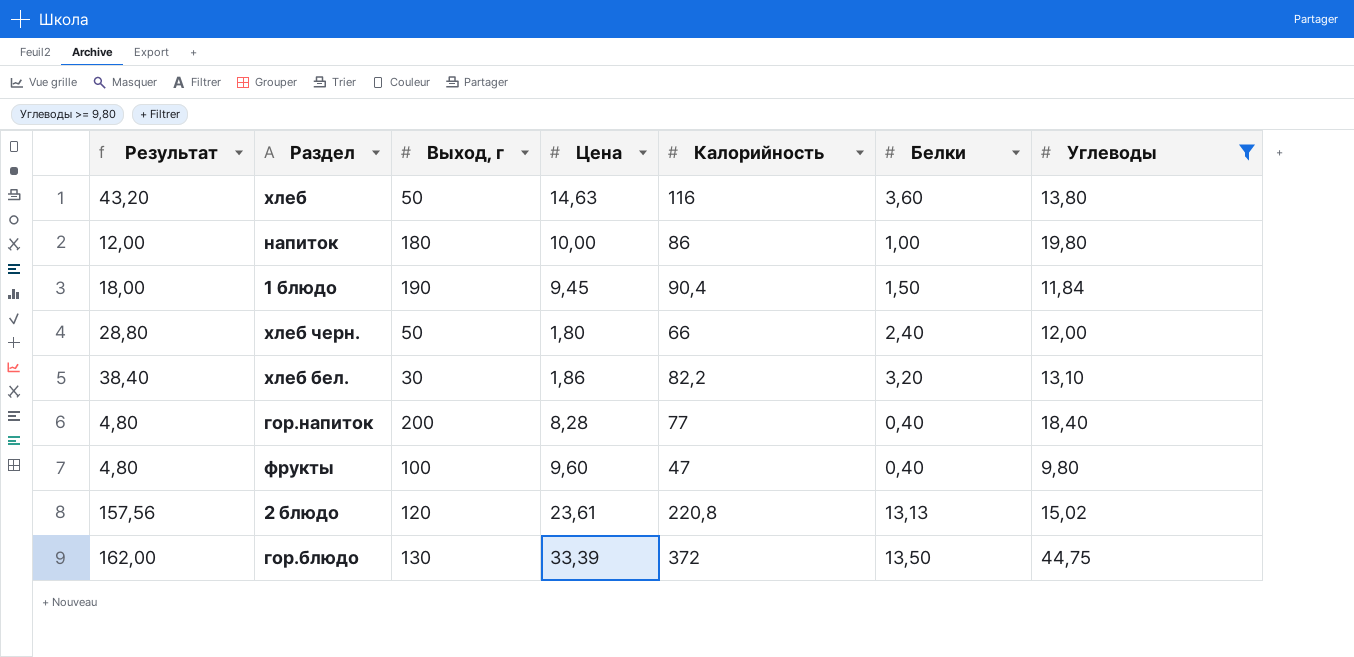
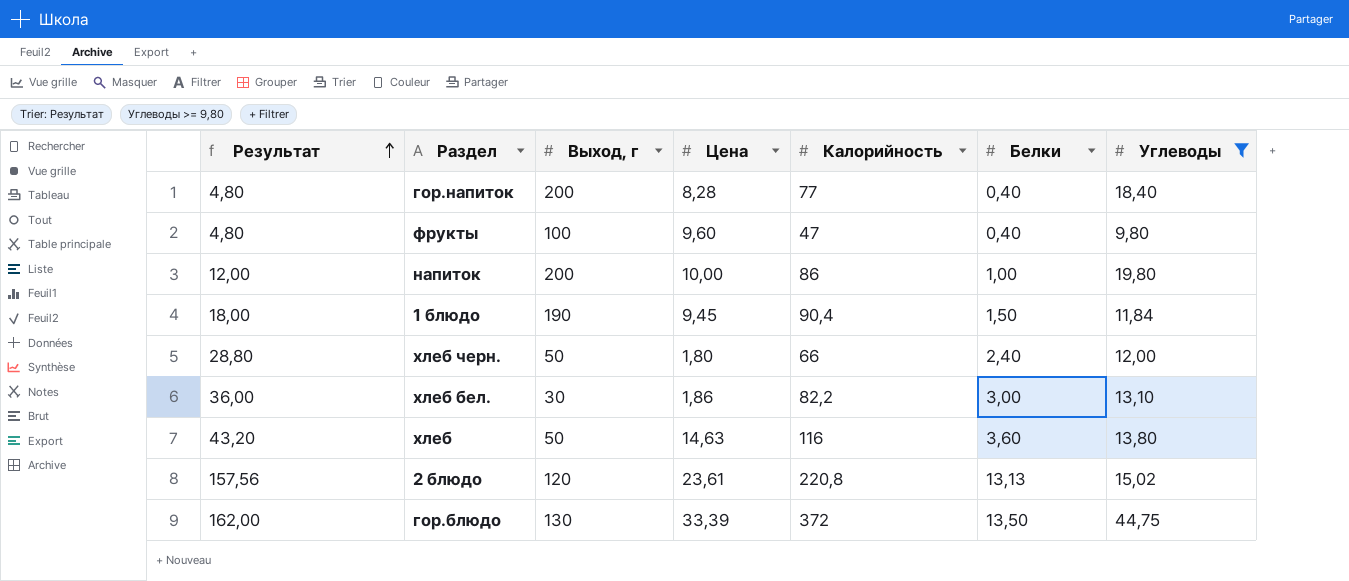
row order: none -> Результат ascending
напиток | Выход, г: 180 -> 200
хлеб бел. | Результат: 38,40 -> 36,00
хлеб бел. | Белки: 3,20 -> 3,00

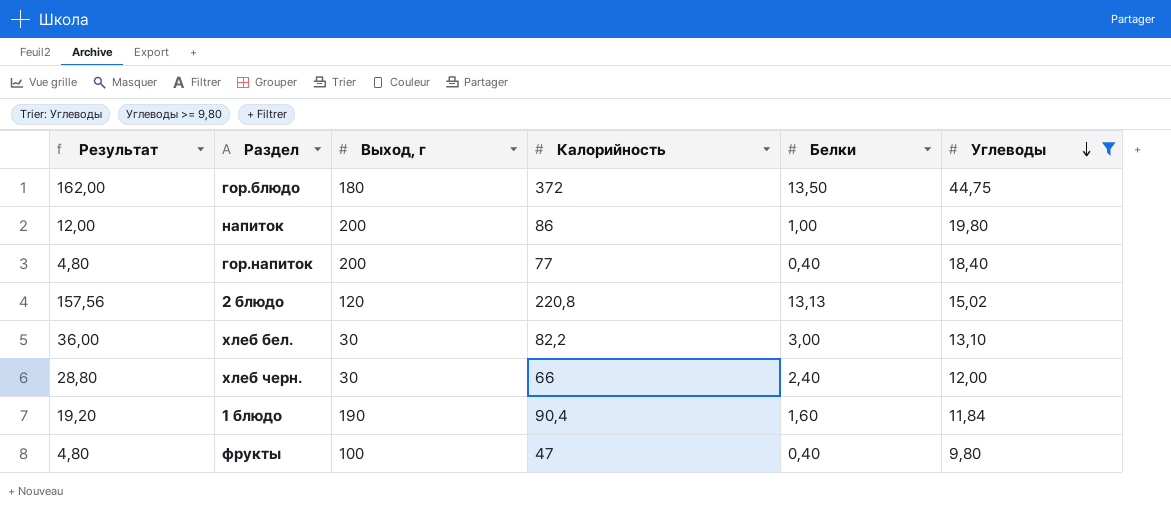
row order: Результат ascending -> Углеводы descending
column Цена | position: 4 -> none
row хлеб: 43,20 | 50 | 14,63 | 116 | 3,60 | 13,80 -> none
гор.блюдо | Выход, г: 130 -> 180
хлеб черн. | Выход, г: 50 -> 30
1 блюдо | Результат: 18,00 -> 19,20
1 блюдо | Белки: 1,50 -> 1,60

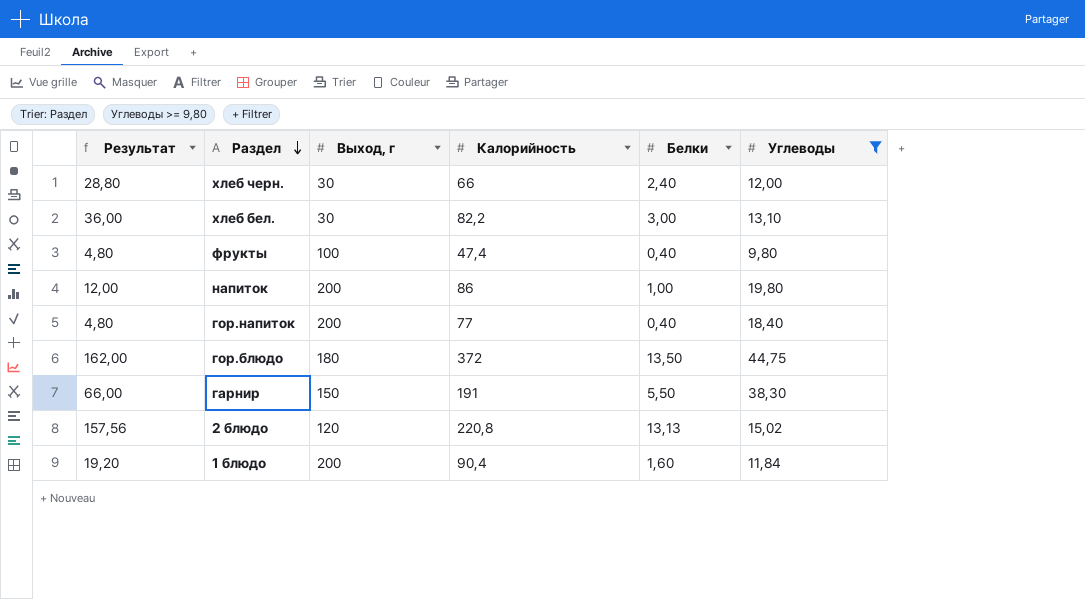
row order: Углеводы descending -> Раздел descending
фрукты | Калорийность: 47 -> 47,4
row гарнир: none -> 66,00 | 150 | 191 | 5,50 | 38,30
1 блюдо | Выход, г: 190 -> 200

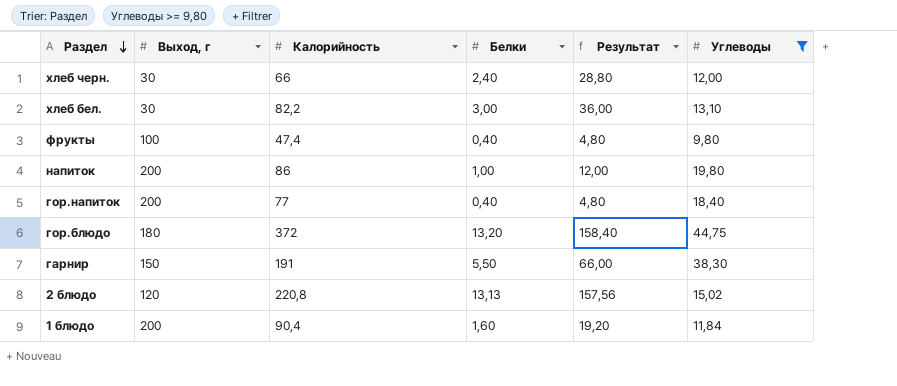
column Результат | position: 1 -> 5
гор.блюдо | Белки: 13,50 -> 13,20
гор.блюдо | Результат: 162,00 -> 158,40

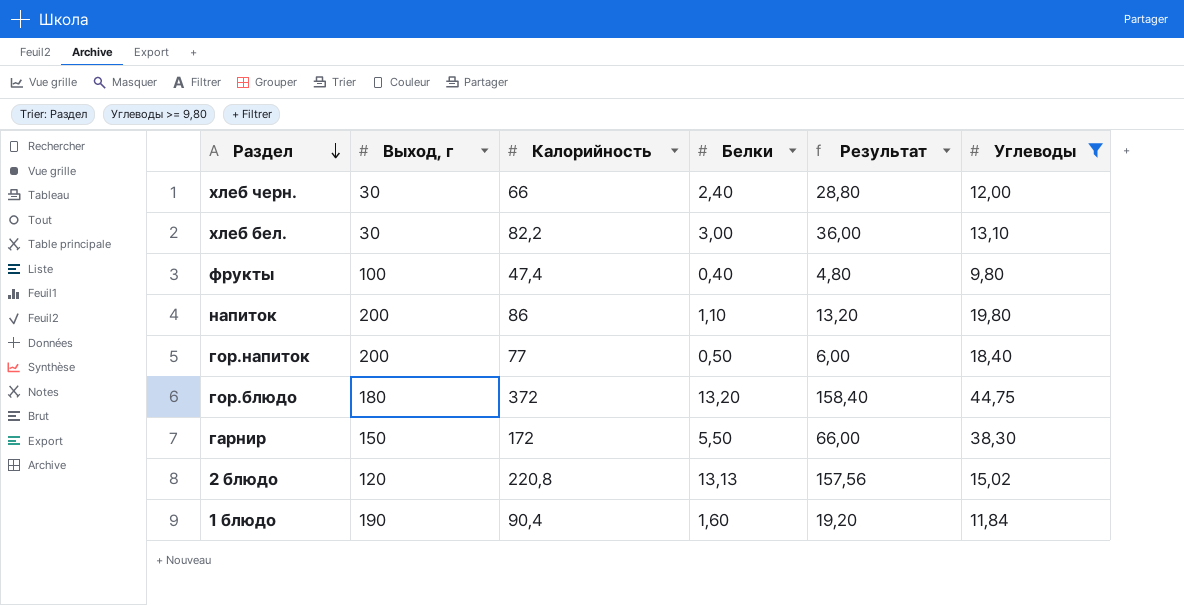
напиток | Белки: 1,00 -> 1,10
напиток | Результат: 12,00 -> 13,20
гор.напиток | Белки: 0,40 -> 0,50
гор.напиток | Результат: 4,80 -> 6,00
гарнир | Калорийность: 191 -> 172
1 блюдо | Выход, г: 200 -> 190

